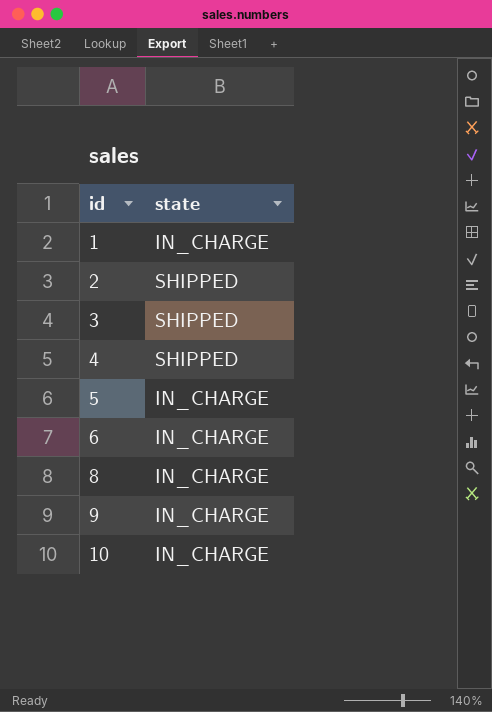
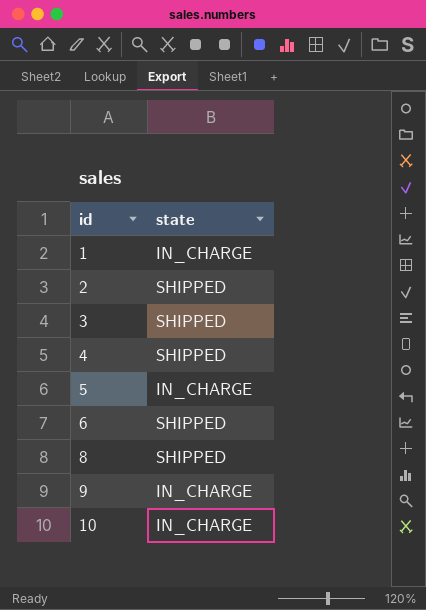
6 | state: IN_CHARGE -> SHIPPED
8 | state: IN_CHARGE -> SHIPPED

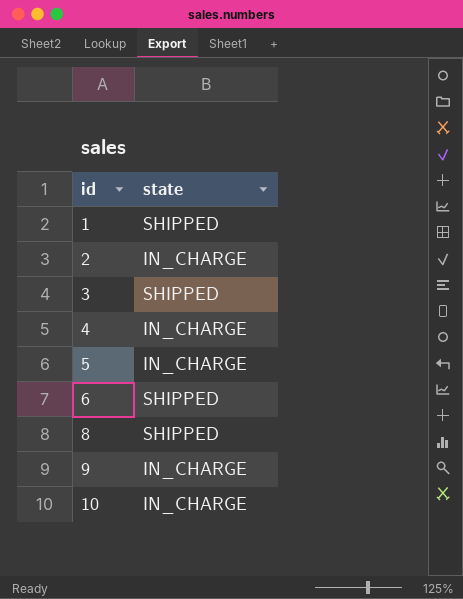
1 | state: IN_CHARGE -> SHIPPED
2 | state: SHIPPED -> IN_CHARGE
4 | state: SHIPPED -> IN_CHARGE

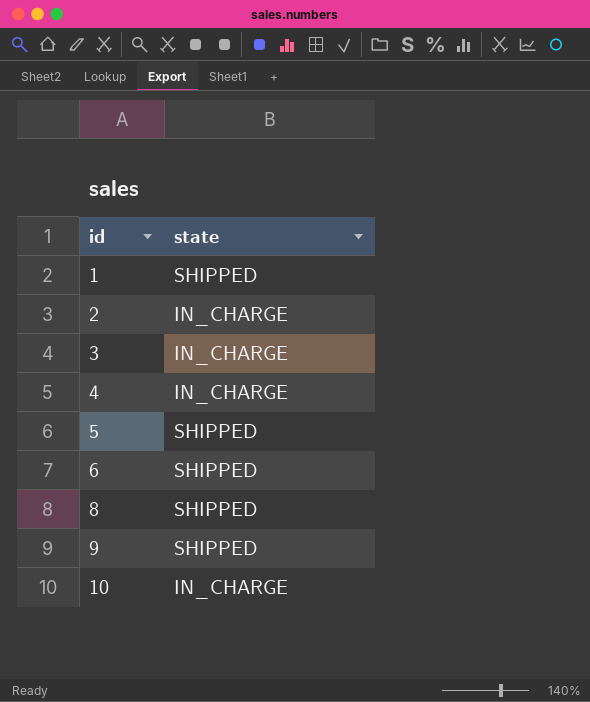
3 | state: SHIPPED -> IN_CHARGE
5 | state: IN_CHARGE -> SHIPPED
9 | state: IN_CHARGE -> SHIPPED

